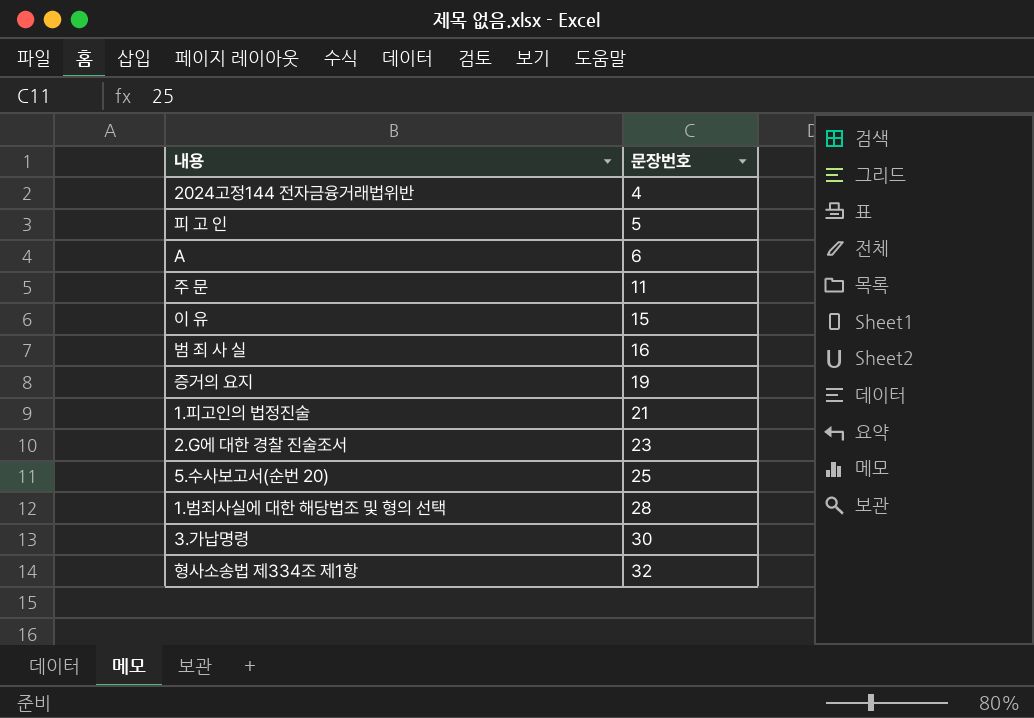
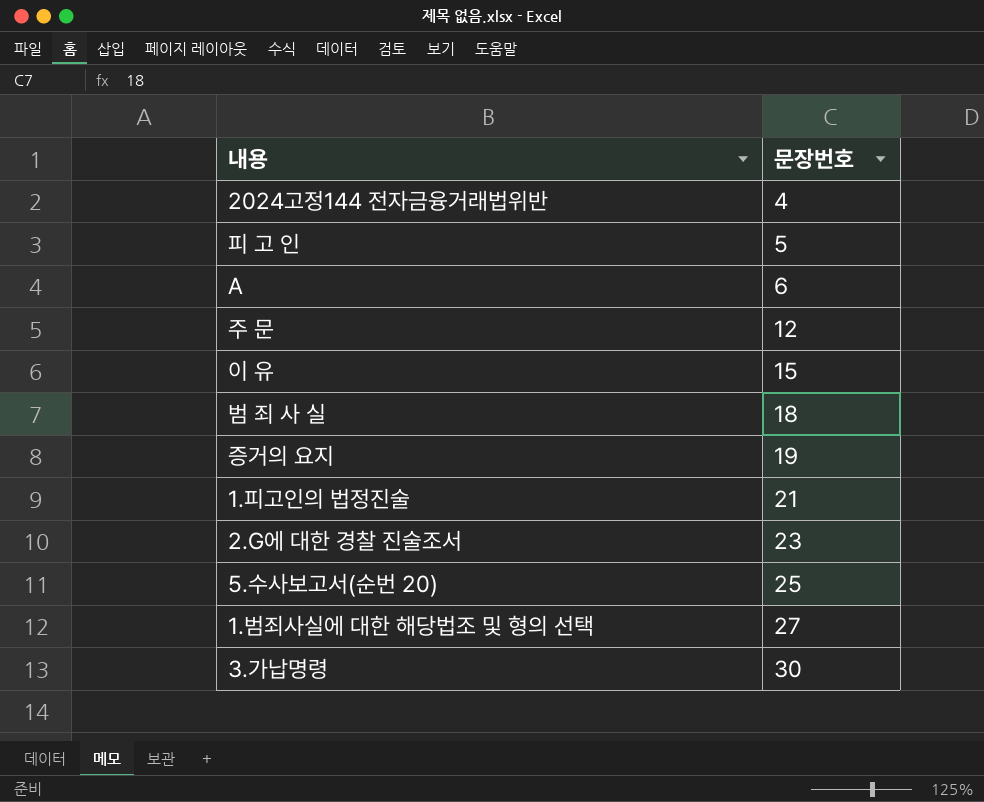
row 형사소송법 제334조 제1항: 32 -> none
주 문 | 문장번호: 11 -> 12
범 죄 사 실 | 문장번호: 16 -> 18
1.범죄사실에 대한 해당법조 및 형의 선택 | 문장번호: 28 -> 27

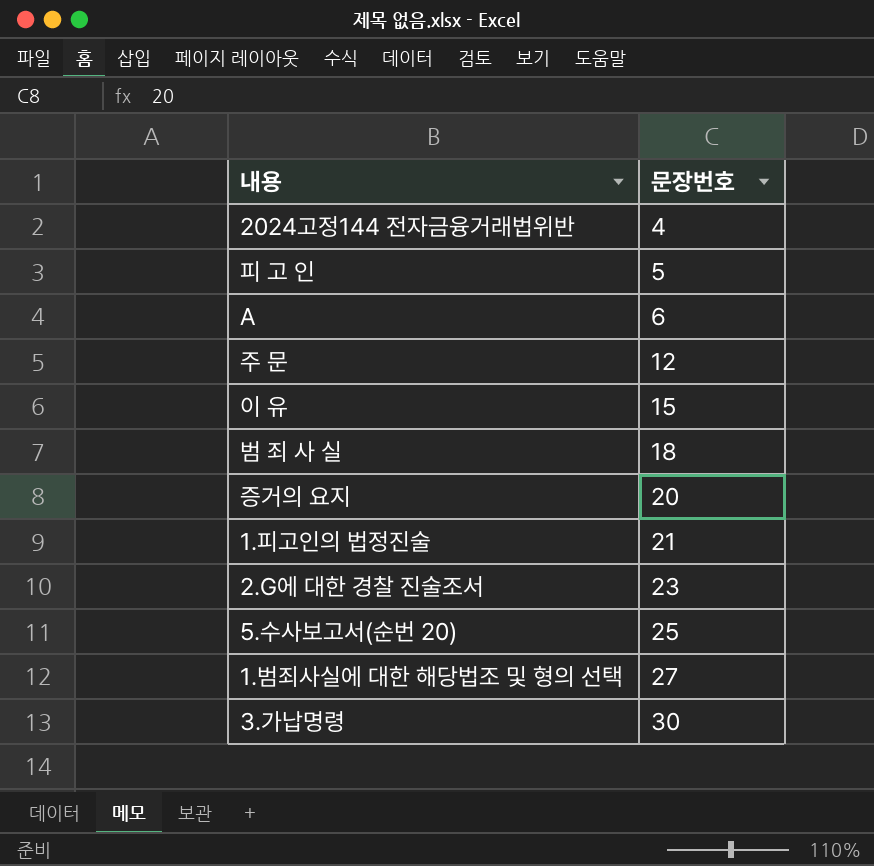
증거의 요지 | 문장번호: 19 -> 20

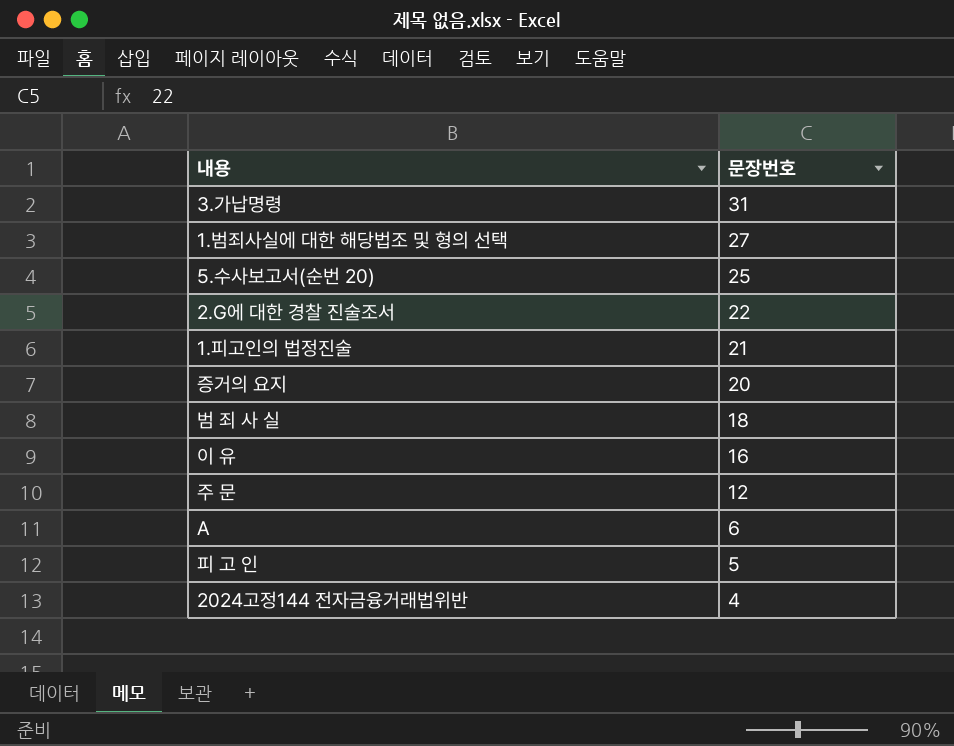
row order: 문장번호 ascending -> 문장번호 descending
3.가납명령 | 문장번호: 30 -> 31
2.G에 대한 경찰 진술조서 | 문장번호: 23 -> 22
이 유 | 문장번호: 15 -> 16

